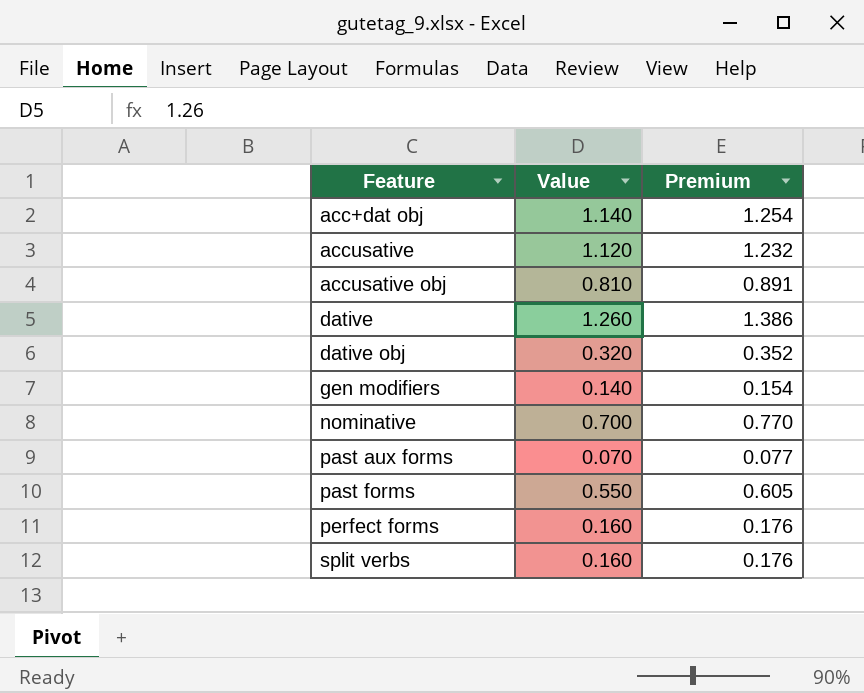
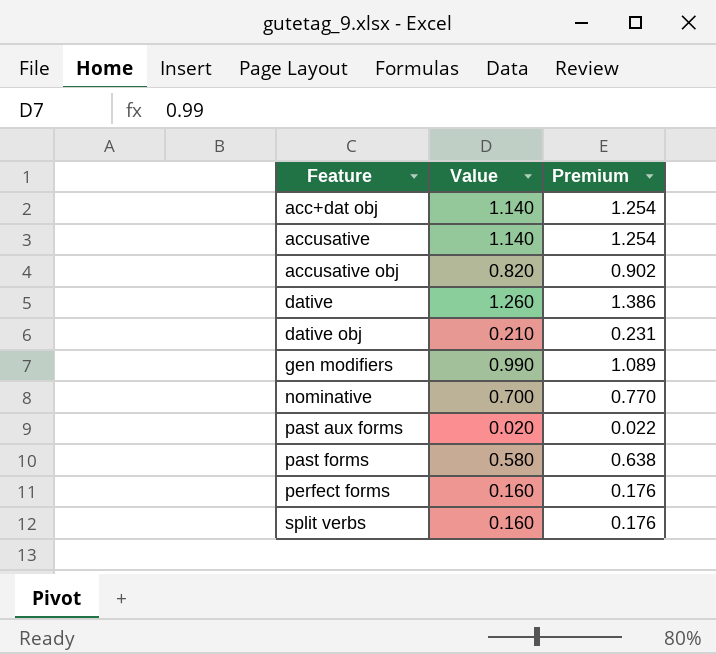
accusative | Value: 1.120 -> 1.140
accusative | Premium: 1.232 -> 1.254
accusative obj | Value: 0.810 -> 0.820
accusative obj | Premium: 0.891 -> 0.902
dative obj | Value: 0.320 -> 0.210
dative obj | Premium: 0.352 -> 0.231
gen modifiers | Value: 0.140 -> 0.990
gen modifiers | Premium: 0.154 -> 1.089
past aux forms | Value: 0.070 -> 0.020
past aux forms | Premium: 0.077 -> 0.022
past forms | Value: 0.550 -> 0.580
past forms | Premium: 0.605 -> 0.638

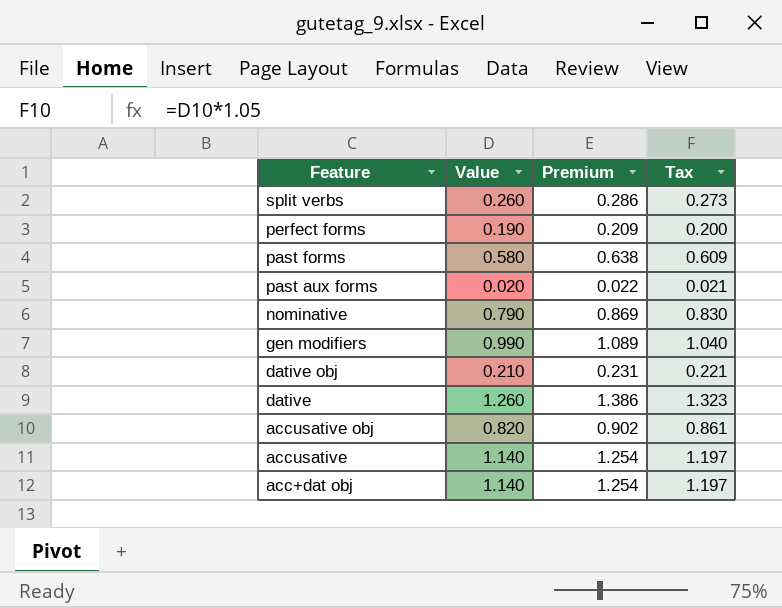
row order: Feature ascending -> Feature descending
column Tax | formula: none -> [Value] * 1.05
split verbs | Value: 0.160 -> 0.260
split verbs | Premium: 0.176 -> 0.286
perfect forms | Value: 0.160 -> 0.190
perfect forms | Premium: 0.176 -> 0.209
nominative | Value: 0.700 -> 0.790
nominative | Premium: 0.770 -> 0.869

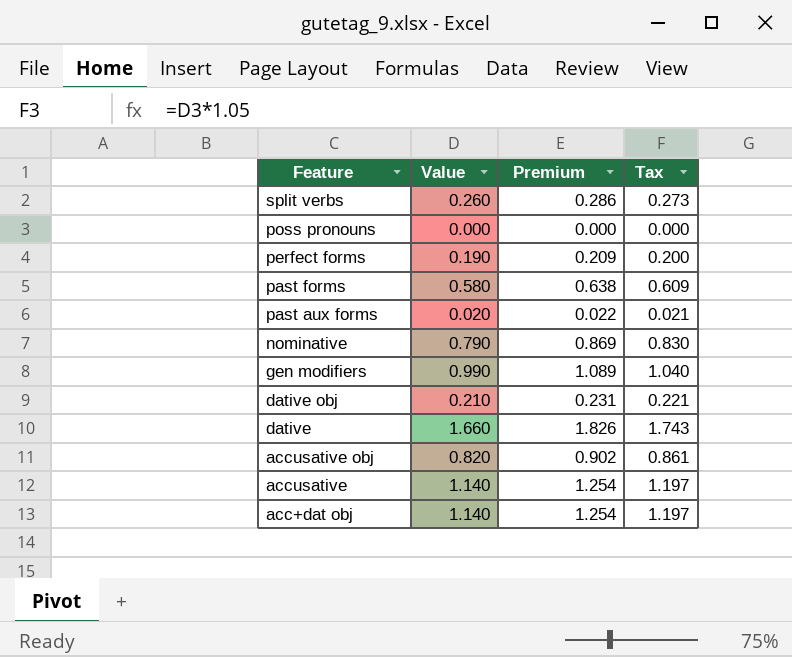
row poss pronouns: none -> 0.000 | 0.000 | 0.000
dative | Value: 1.260 -> 1.660
dative | Premium: 1.386 -> 1.826
dative | Tax: 1.323 -> 1.743

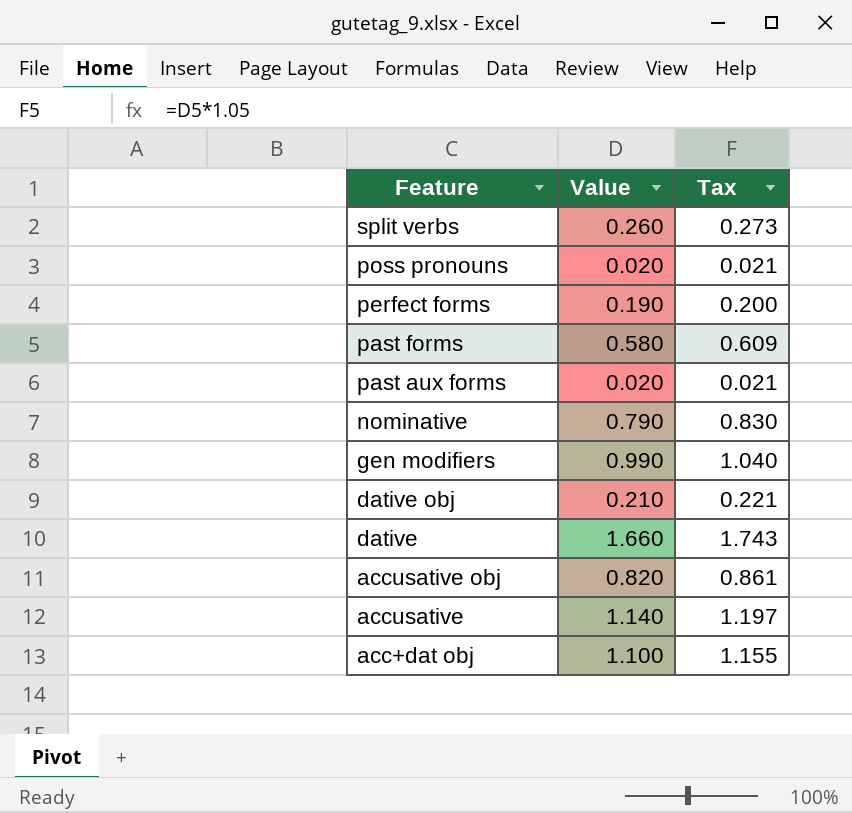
column Premium | formula: [Value] * 1.1 -> none
poss pronouns | Value: 0.000 -> 0.020
poss pronouns | Tax: 0.000 -> 0.021
acc+dat obj | Value: 1.140 -> 1.100
acc+dat obj | Tax: 1.197 -> 1.155

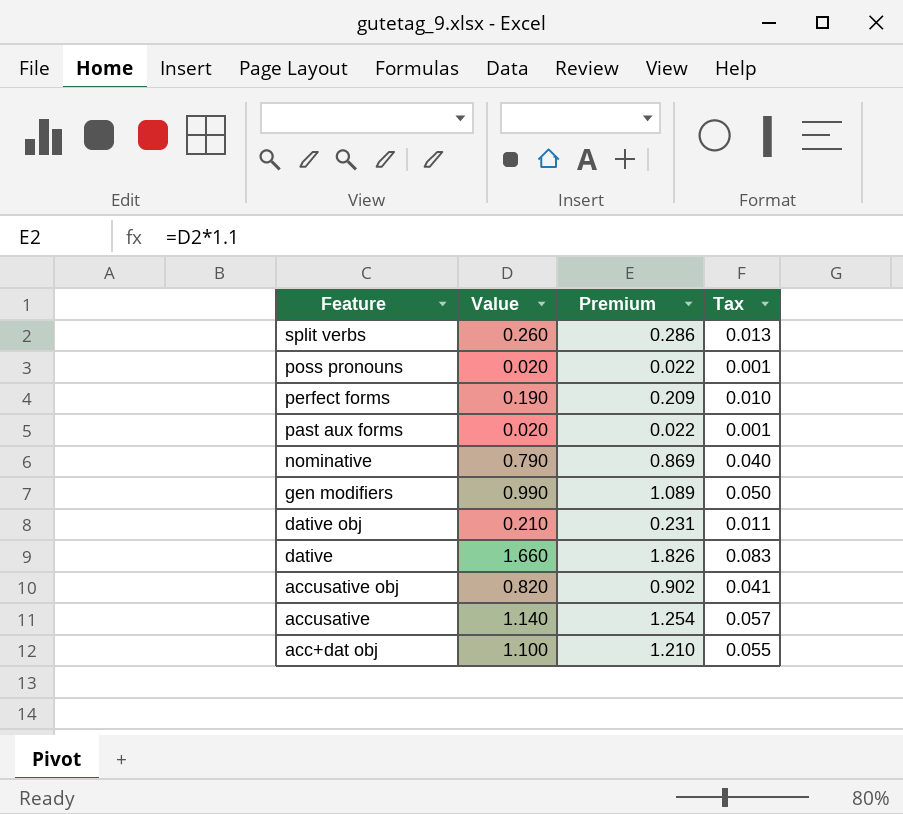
column Premium | formula: none -> [Value] * 1.1
column Tax | formula: [Value] * 1.05 -> [Value] * 0.05
row past forms: 0.580 | 0.609 -> none

